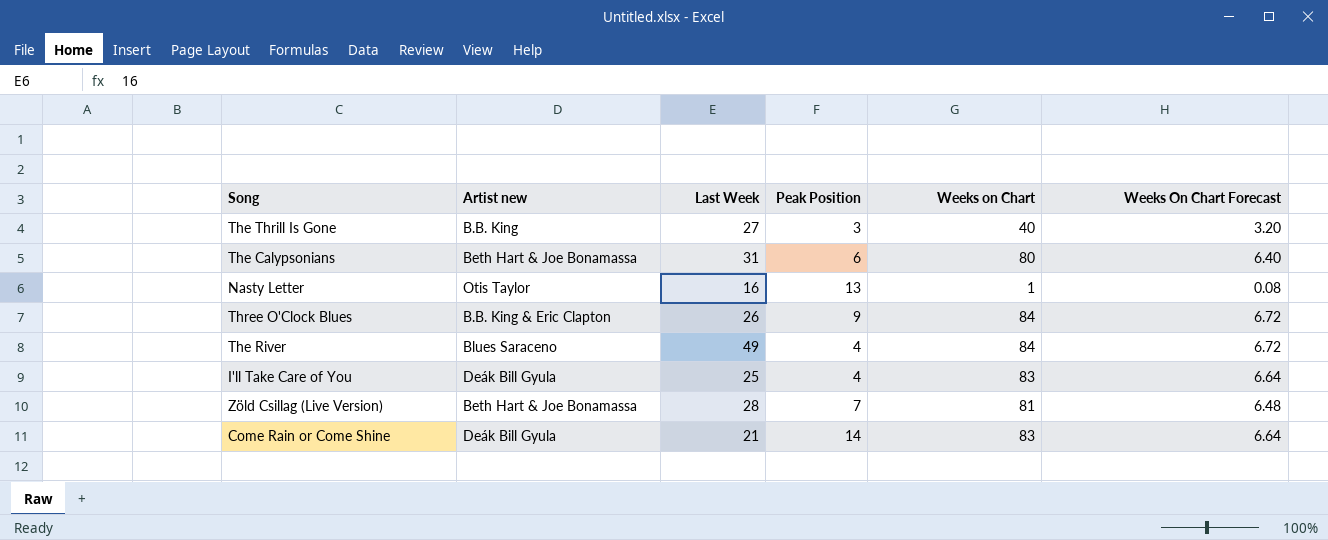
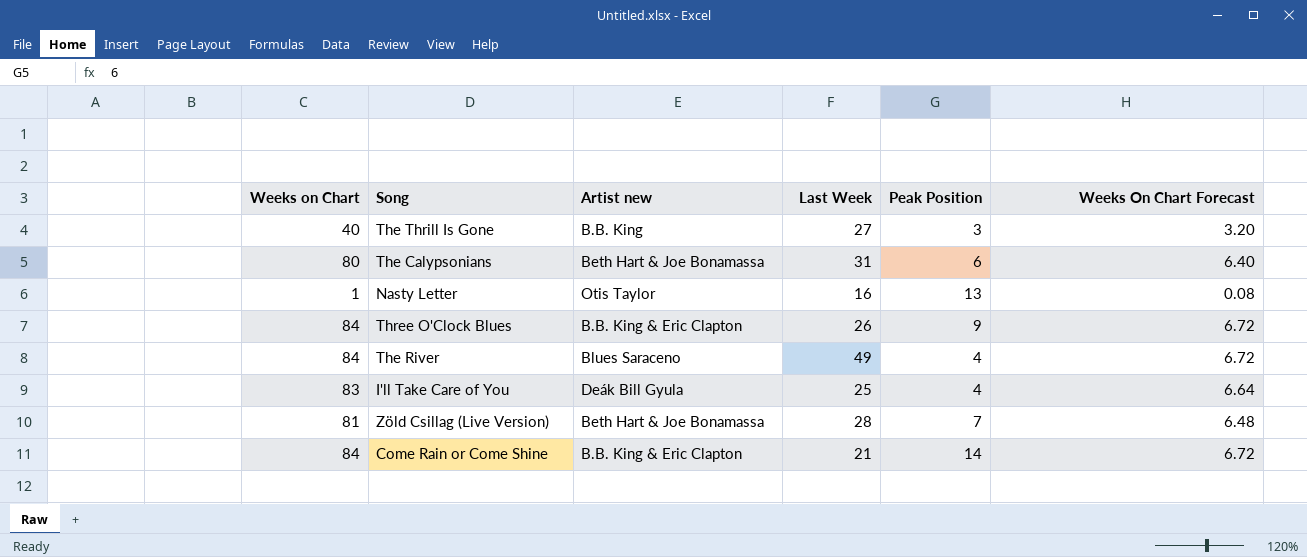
column Weeks on Chart | position: 5 -> 1
Come Rain or Come Shine | Weeks on Chart: 83 -> 84
Come Rain or Come Shine | Artist new: Deák Bill Gyula -> B.B. King & Eric Clapton
Come Rain or Come Shine | Weeks On Chart Forecast: 6.64 -> 6.72

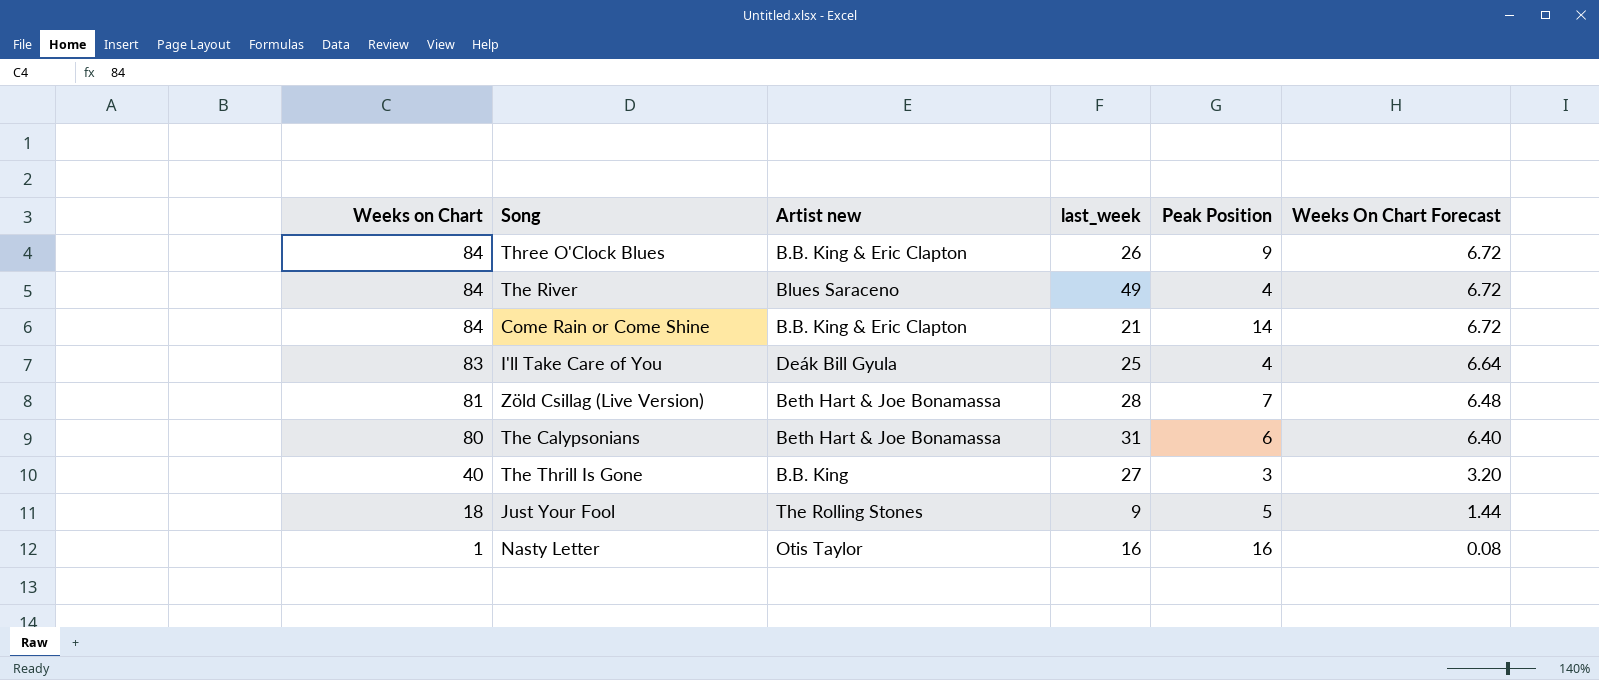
row order: none -> Weeks on Chart descending
column name: Last Week -> last_week
row Just Your Fool: none -> 18 | The Rolling Stones | 9 | 5 | 1.44
Nasty Letter | Peak Position: 13 -> 16

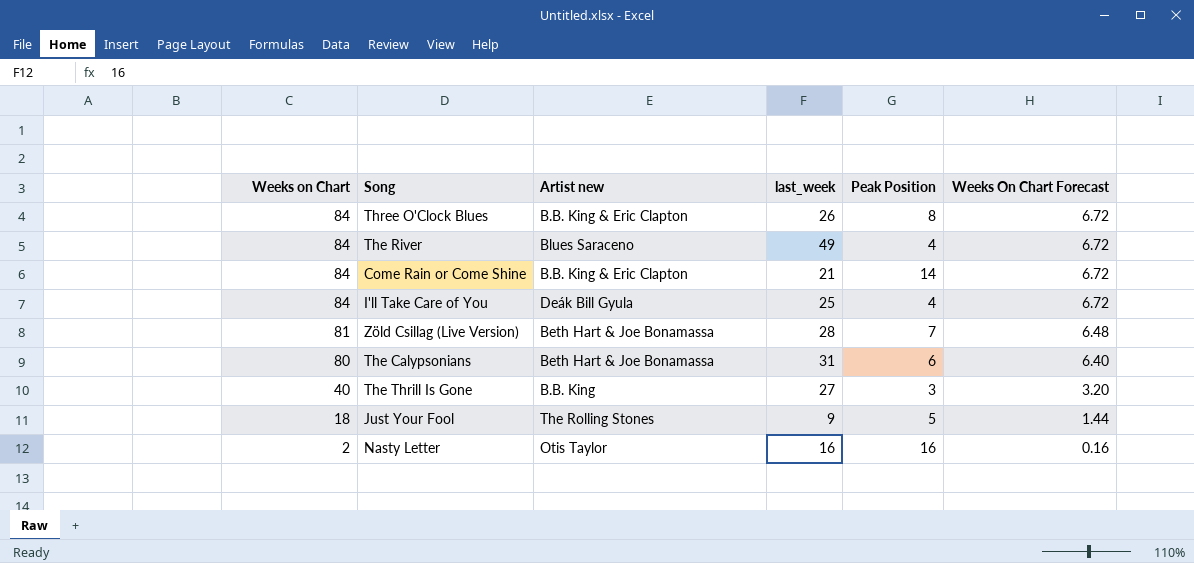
Three O'Clock Blues | Peak Position: 9 -> 8
I'll Take Care of You | Weeks on Chart: 83 -> 84
I'll Take Care of You | Weeks On Chart Forecast: 6.64 -> 6.72
Nasty Letter | Weeks on Chart: 1 -> 2
Nasty Letter | Weeks On Chart Forecast: 0.08 -> 0.16

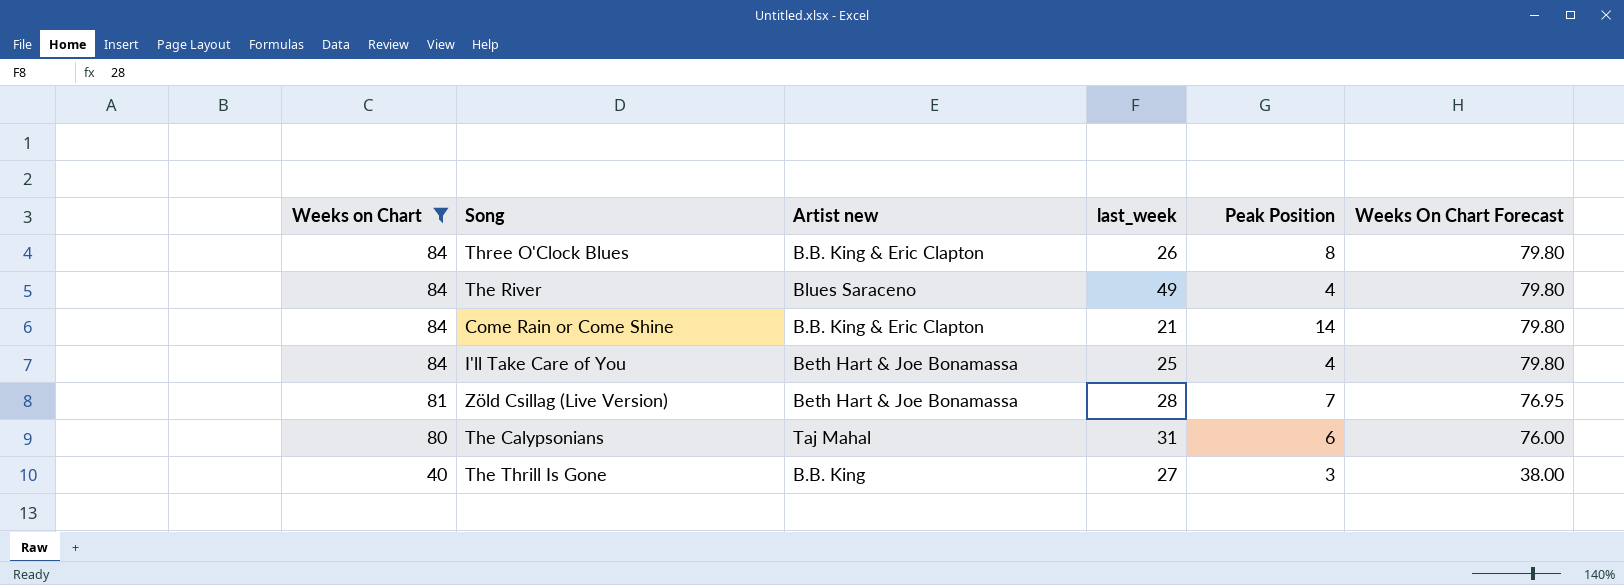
filter: none -> Weeks on Chart >= 40
column Weeks On Chart Forecast | formula: [Weeks on Chart] * 0.08 -> [Weeks on Chart] * 0.95
I'll Take Care of You | Artist new: Deák Bill Gyula -> Beth Hart & Joe Bonamassa
The Calypsonians | Artist new: Beth Hart & Joe Bonamassa -> Taj Mahal

